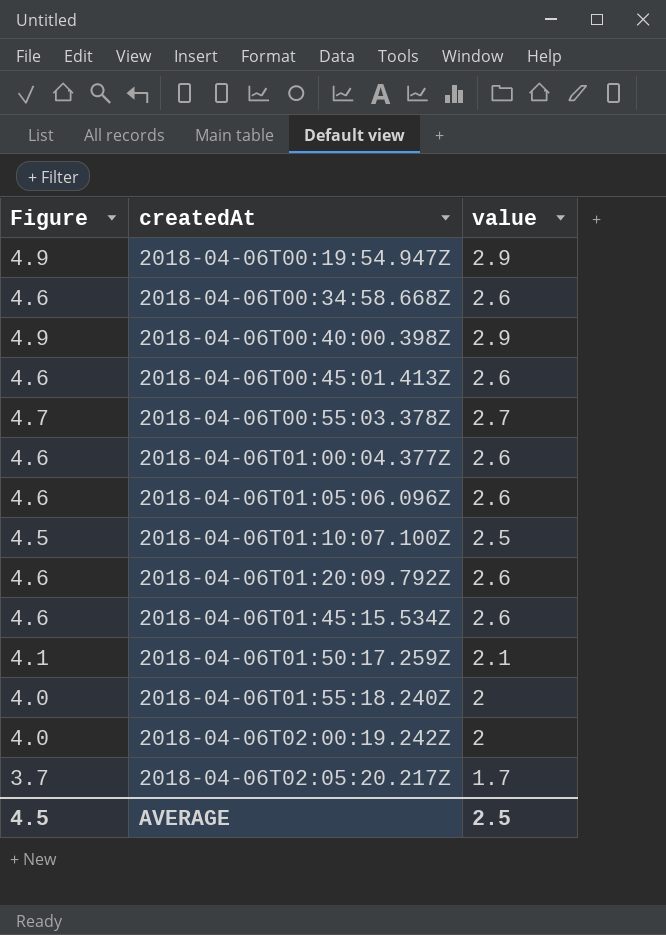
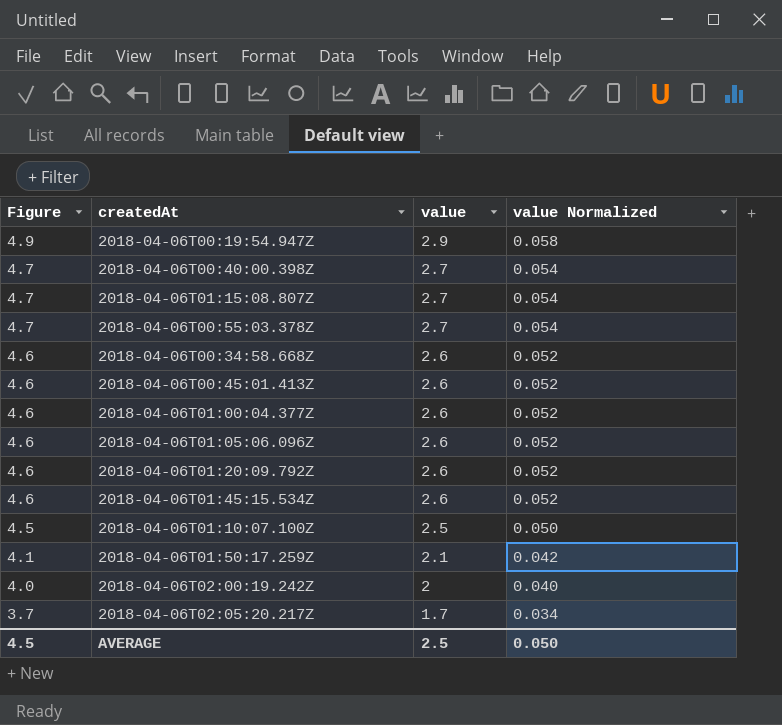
row order: createdAt ascending -> Figure descending
column value Normalized | formula: none -> [value] * 0.02
row 2018-04-06T01:55:18.240Z: 4.0 | 2 -> none
2018-04-06T00:40:00.398Z | Figure: 4.9 -> 4.7
2018-04-06T00:40:00.398Z | value: 2.9 -> 2.7
row 2018-04-06T01:15:08.807Z: none -> 4.7 | 2.7 | 0.054

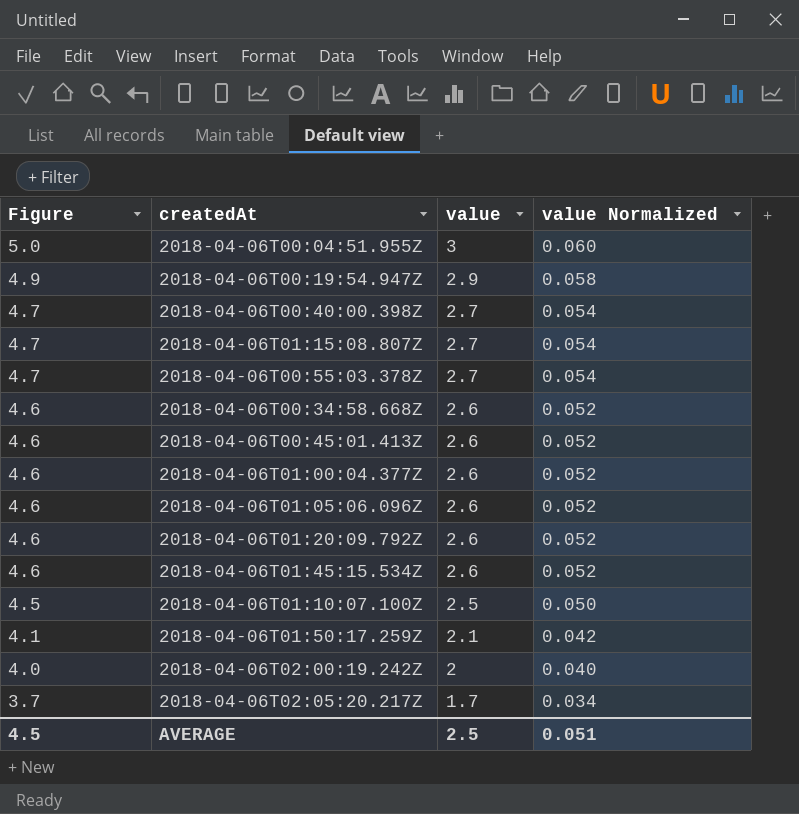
row 2018-04-06T00:04:51.955Z: none -> 5.0 | 3 | 0.060
AVERAGE | value Normalized: 0.050 -> 0.051

